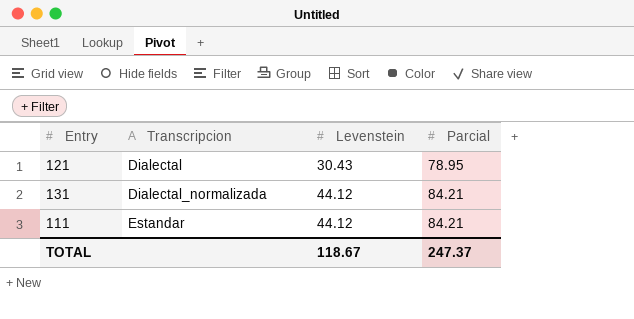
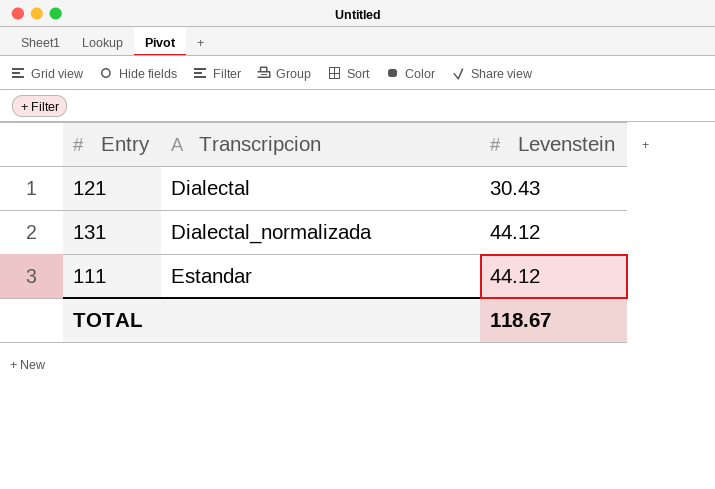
column Parcial | position: 4 -> none

